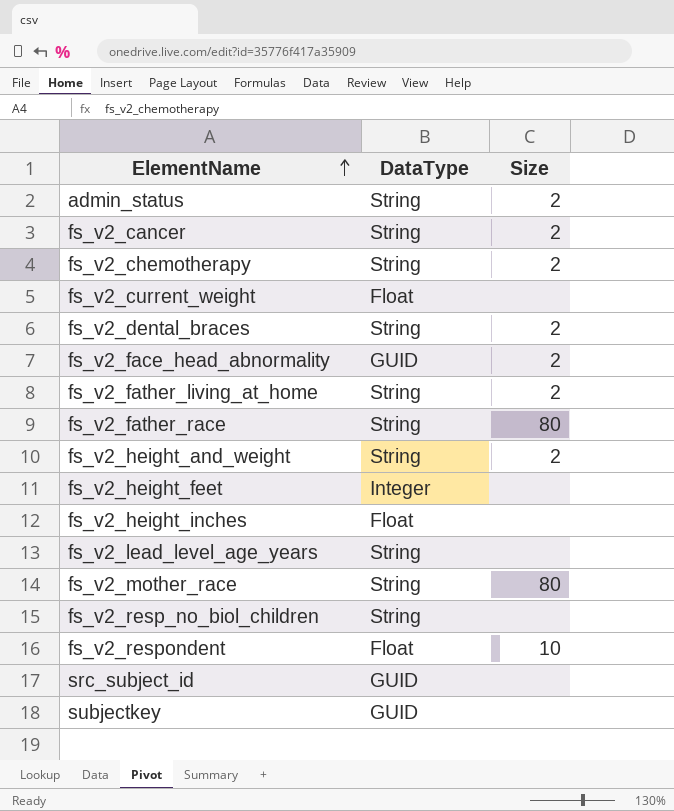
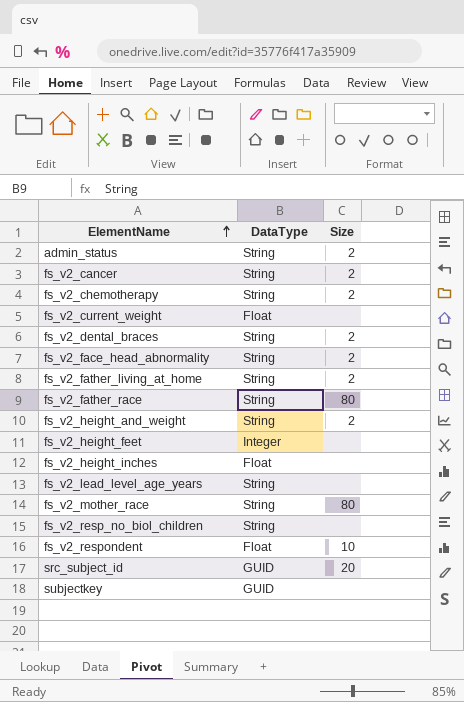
fs_v2_face_head_abnormality | DataType: GUID -> String
src_subject_id | Size: none -> 20

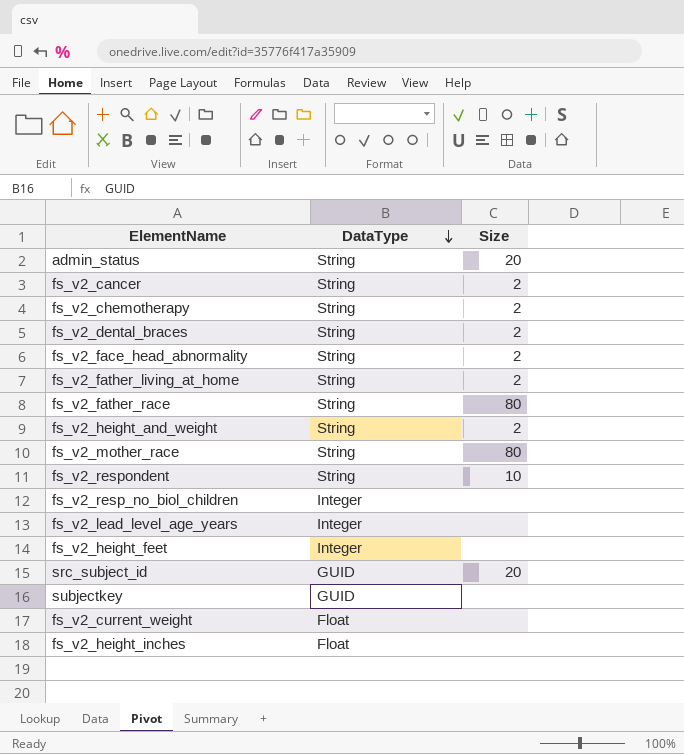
row order: ElementName ascending -> DataType descending
admin_status | Size: 2 -> 20
fs_v2_respondent | DataType: Float -> String
fs_v2_resp_no_biol_children | DataType: String -> Integer
fs_v2_lead_level_age_years | DataType: String -> Integer

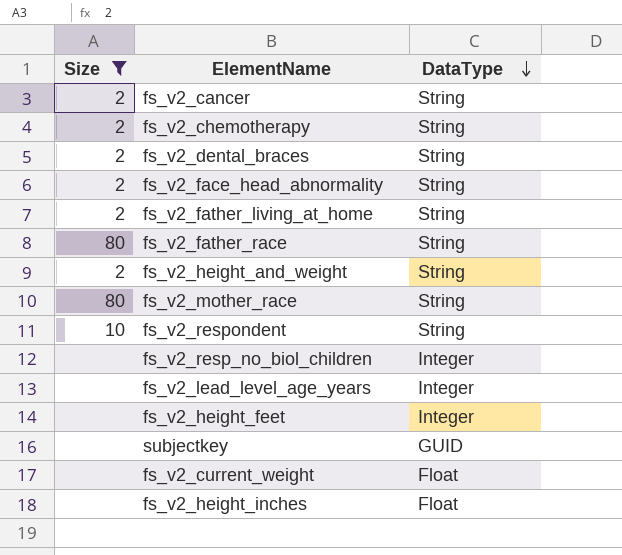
filter: none -> Size != 20
column Size | position: 3 -> 1

